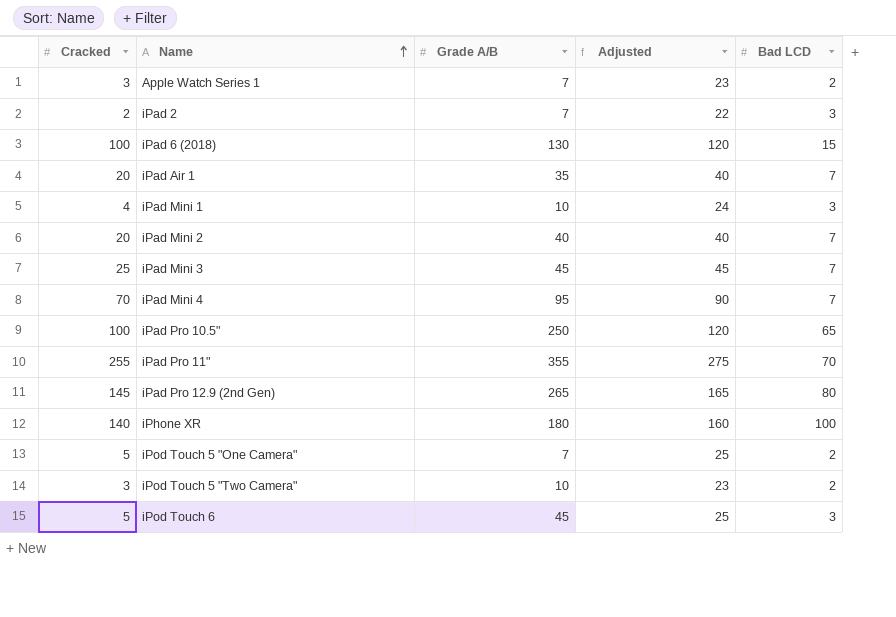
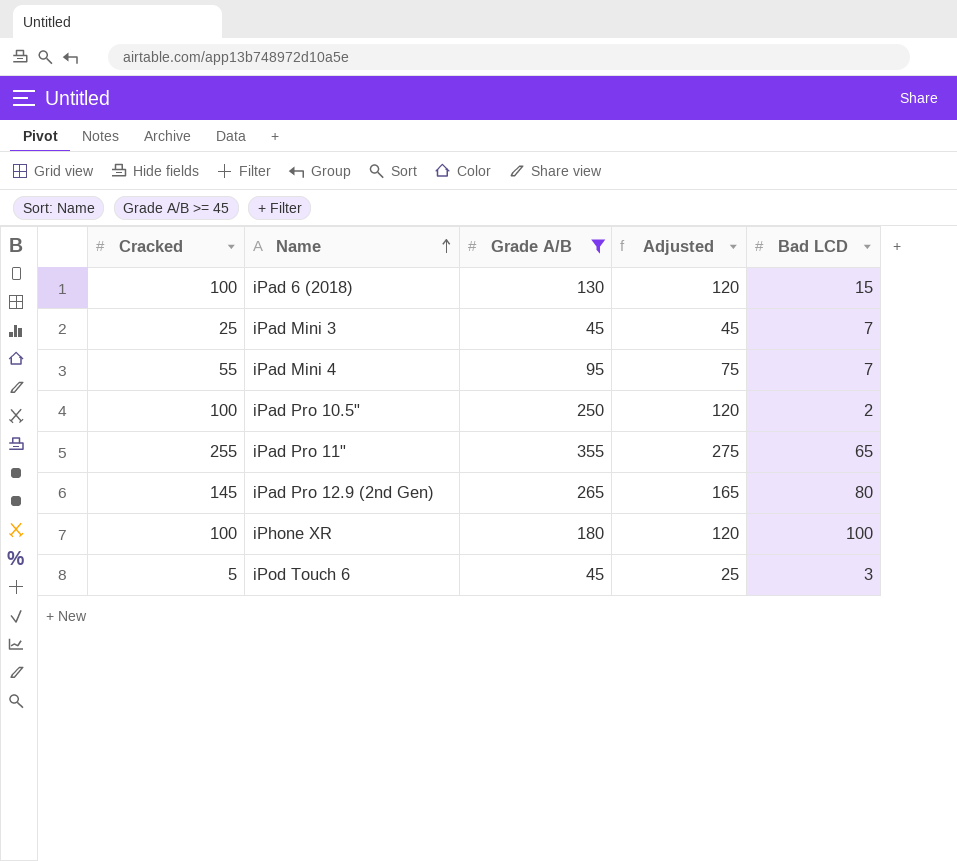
filter: none -> Grade A/B >= 45
iPad Mini 4 | Cracked: 70 -> 55
iPad Mini 4 | Adjusted: 90 -> 75
iPad Pro 10.5" | Bad LCD: 65 -> 2
iPad Pro 11" | Bad LCD: 70 -> 65
iPhone XR | Cracked: 140 -> 100
iPhone XR | Adjusted: 160 -> 120

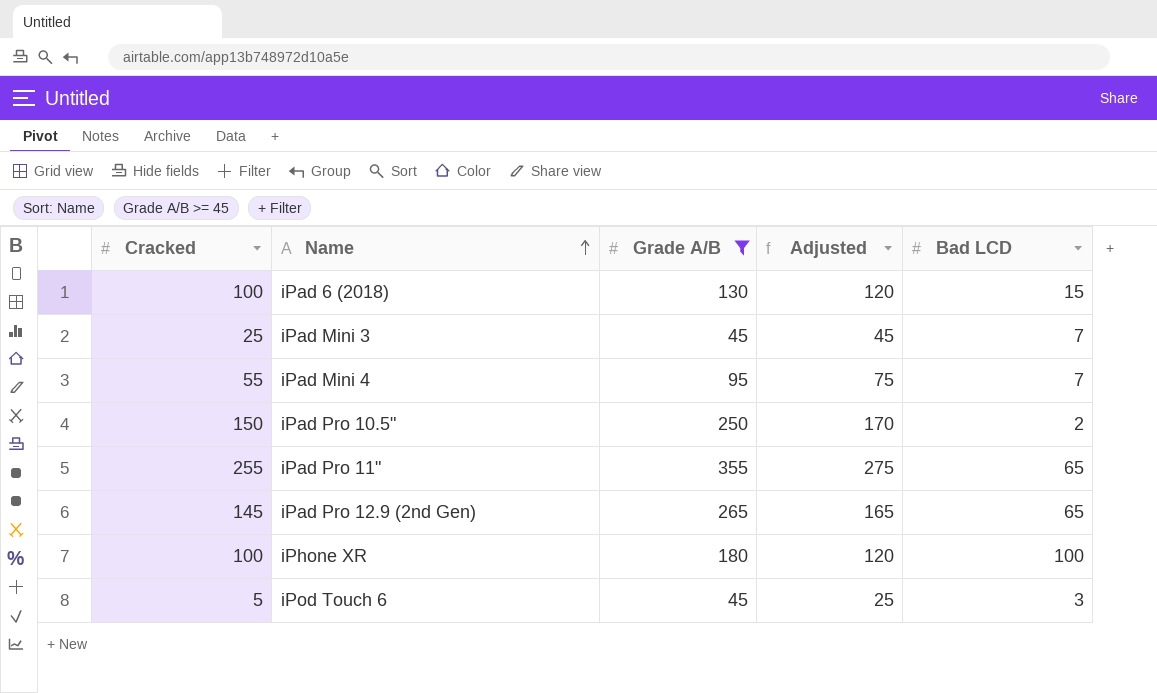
iPad Pro 10.5" | Cracked: 100 -> 150
iPad Pro 10.5" | Adjusted: 120 -> 170
iPad Pro 12.9 (2nd Gen) | Bad LCD: 80 -> 65

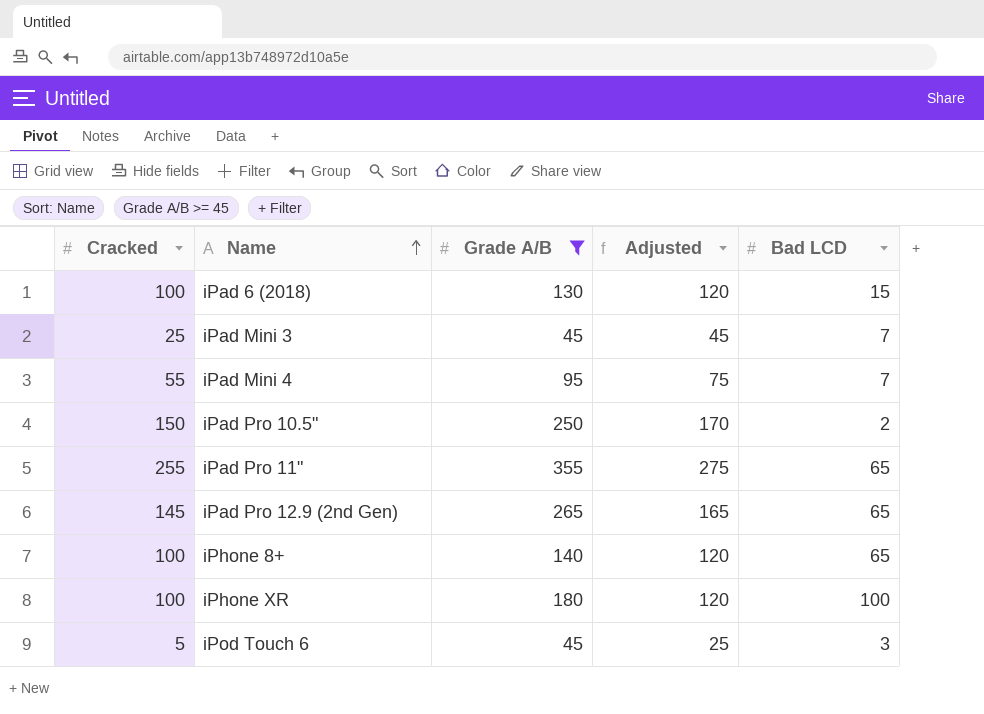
row iPhone 8+: none -> 100 | 140 | 120 | 65

